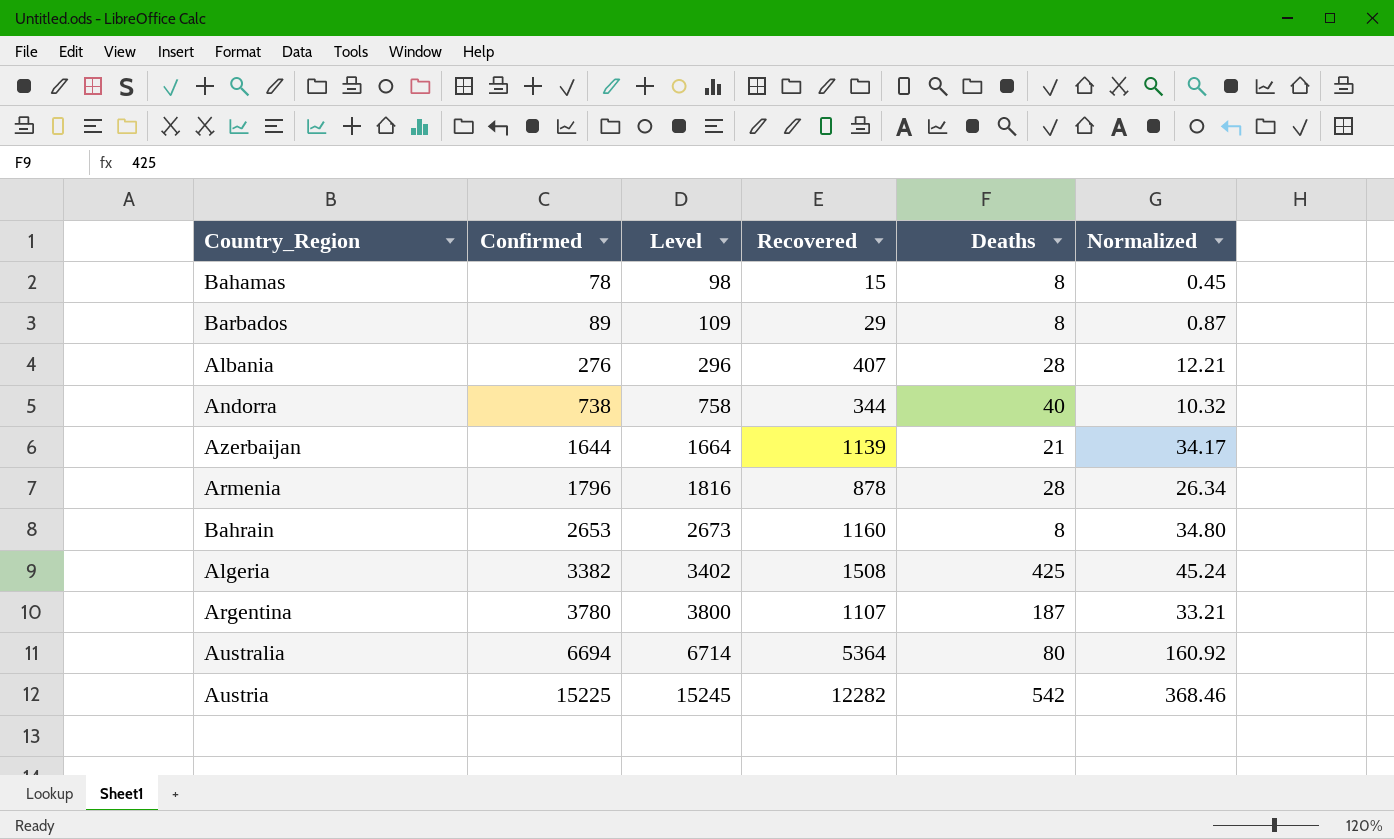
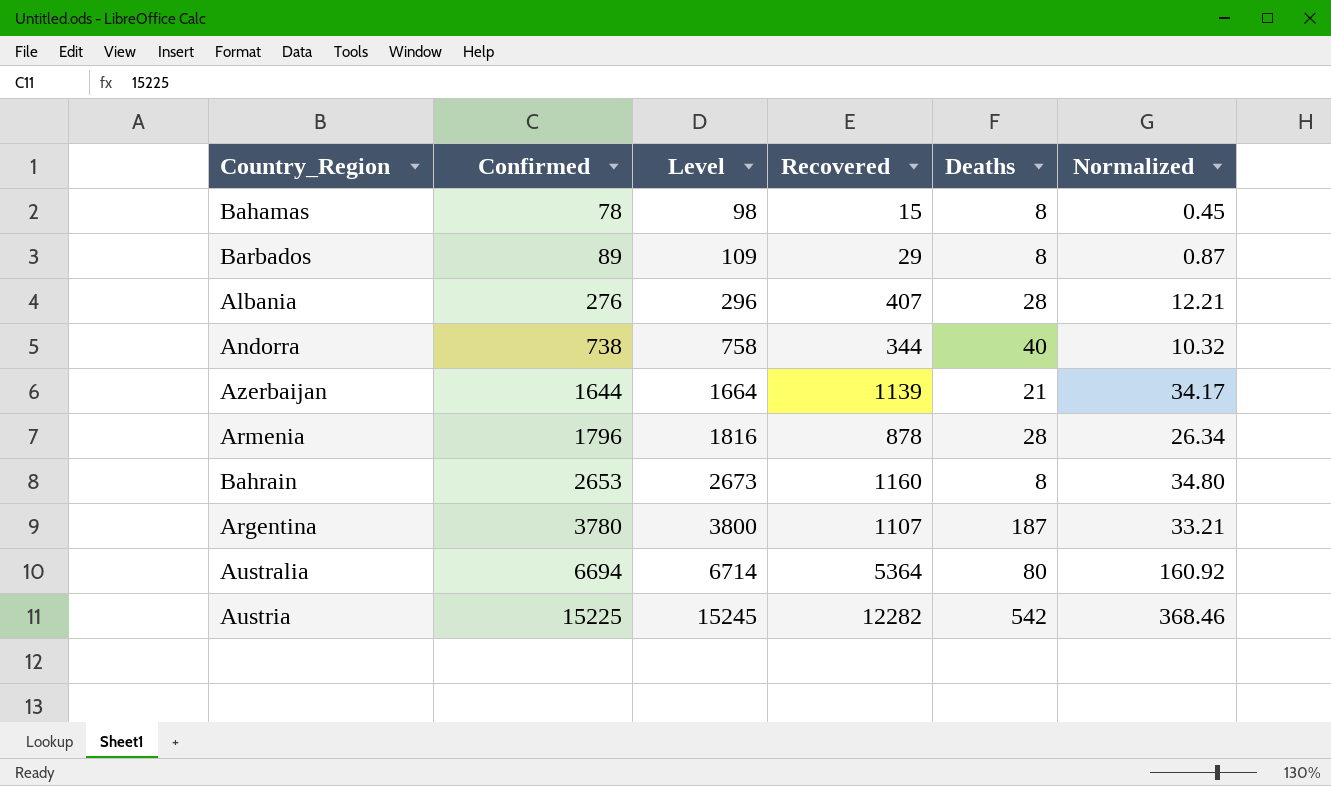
row Algeria: 3382 | 3402 | 1508 | 425 | 45.24 -> none

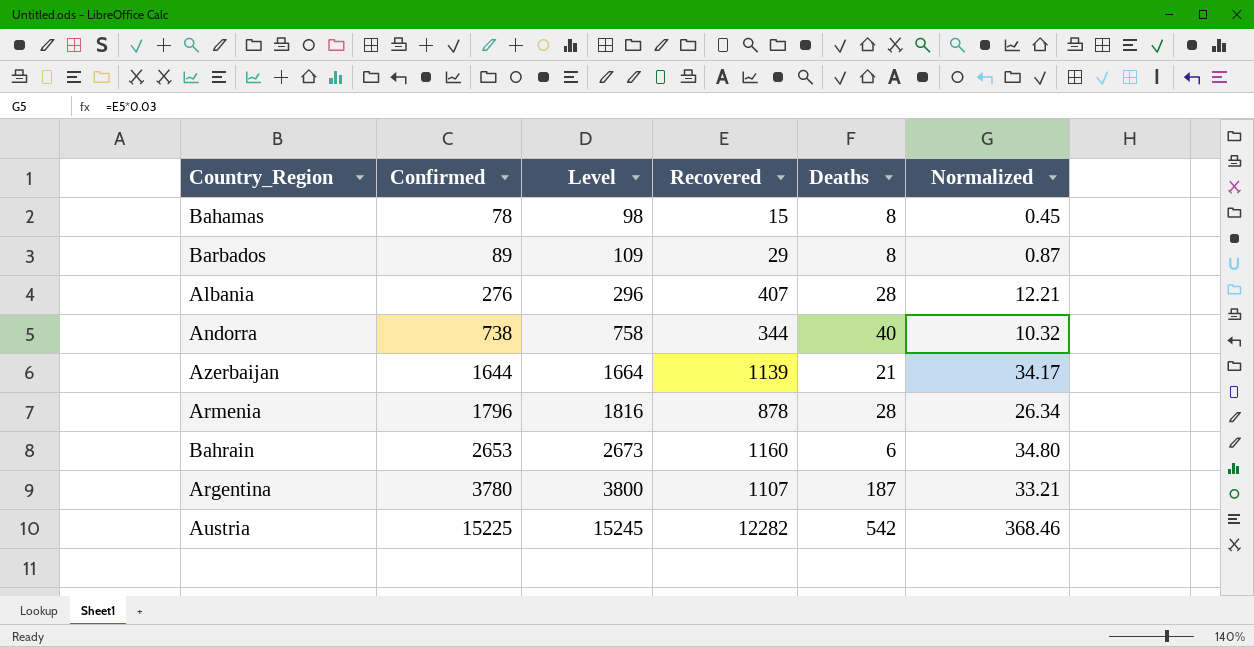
row Australia: 6694 | 6714 | 5364 | 80 | 160.92 -> none
Bahrain | Deaths: 8 -> 6

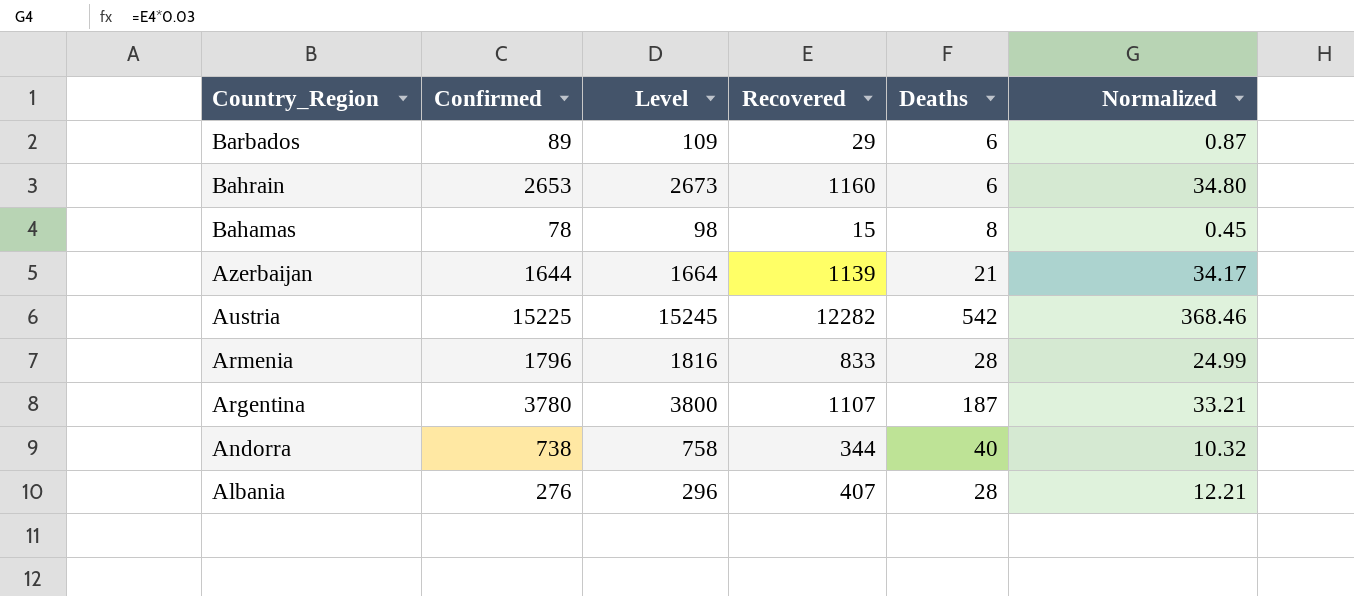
row order: Confirmed ascending -> Country_Region descending
Barbados | Deaths: 8 -> 6
Armenia | Recovered: 878 -> 833
Armenia | Normalized: 26.34 -> 24.99

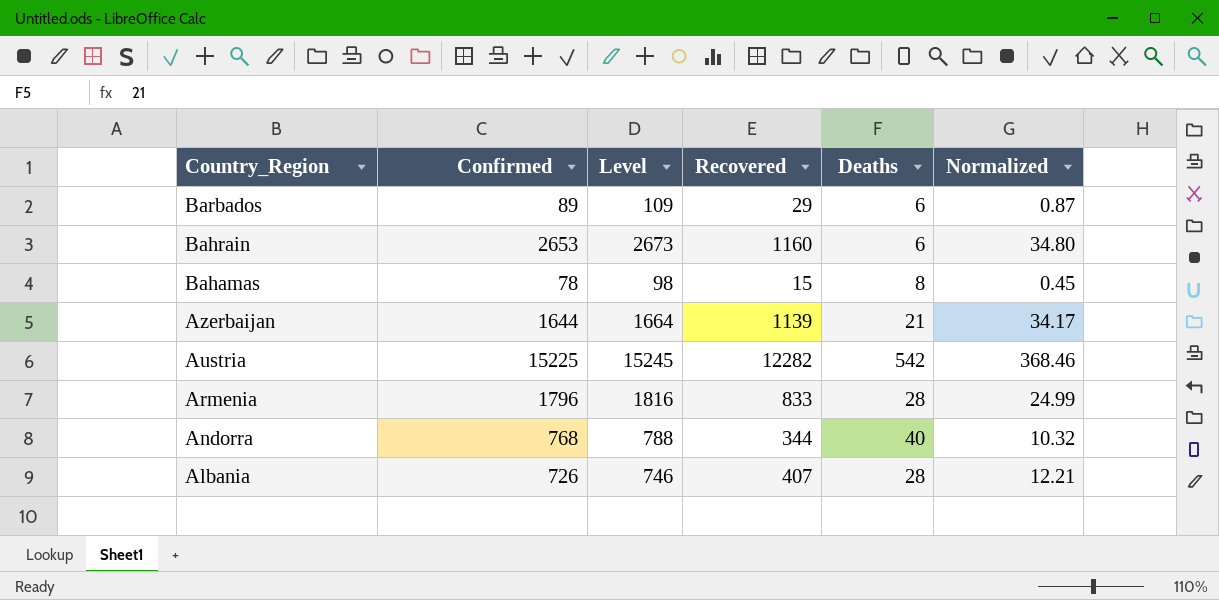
row Argentina: 3780 | 3800 | 1107 | 187 | 33.21 -> none
Andorra | Confirmed: 738 -> 768
Andorra | Level: 758 -> 788
Albania | Confirmed: 276 -> 726
Albania | Level: 296 -> 746

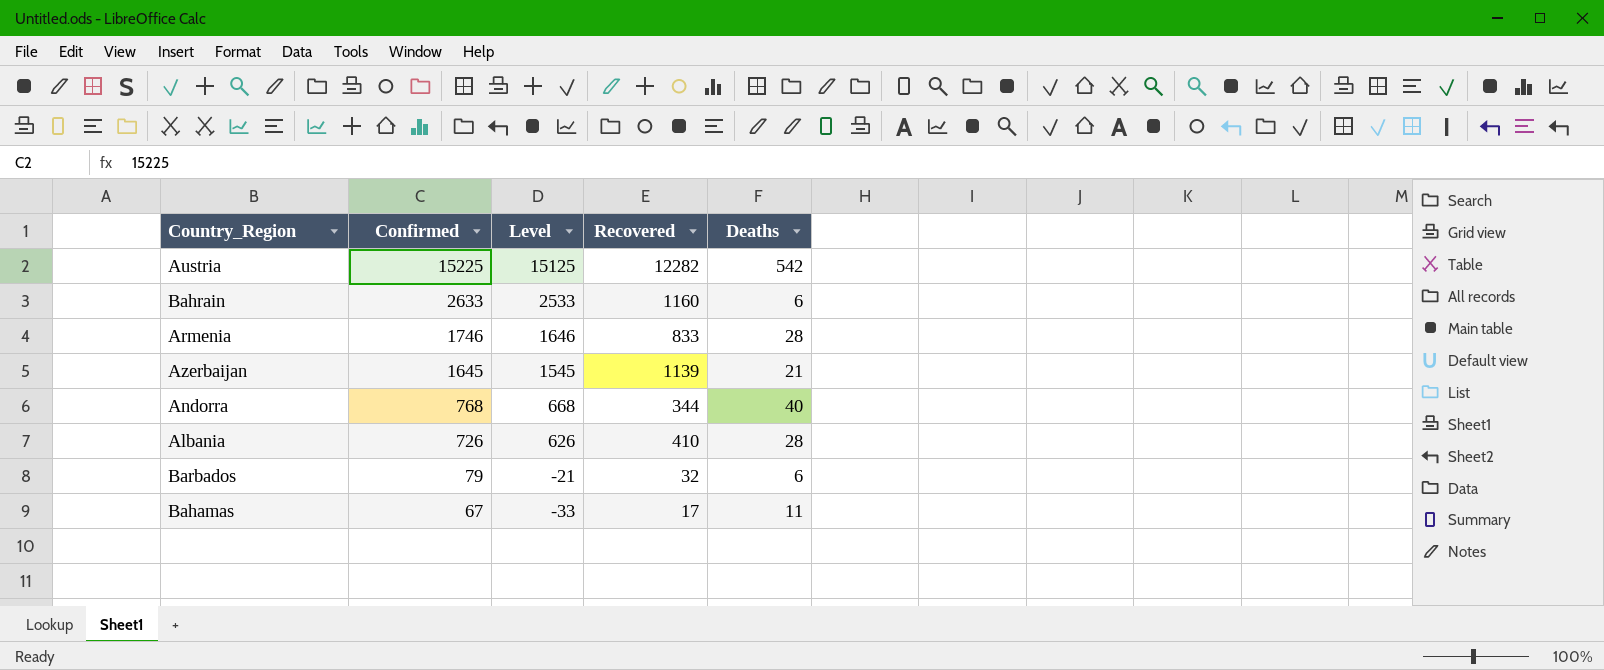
row order: Country_Region descending -> Confirmed descending
column Normalized | formula: [Recovered] * 0.03 -> none
column Level | formula: [Confirmed] + 20 -> [Confirmed] - 100
Bahrain | Confirmed: 2653 -> 2633
Armenia | Confirmed: 1796 -> 1746
Azerbaijan | Confirmed: 1644 -> 1645
Albania | Recovered: 407 -> 410
Barbados | Confirmed: 89 -> 79
Barbados | Recovered: 29 -> 32
Bahamas | Confirmed: 78 -> 67
Bahamas | Recovered: 15 -> 17
Bahamas | Deaths: 8 -> 11

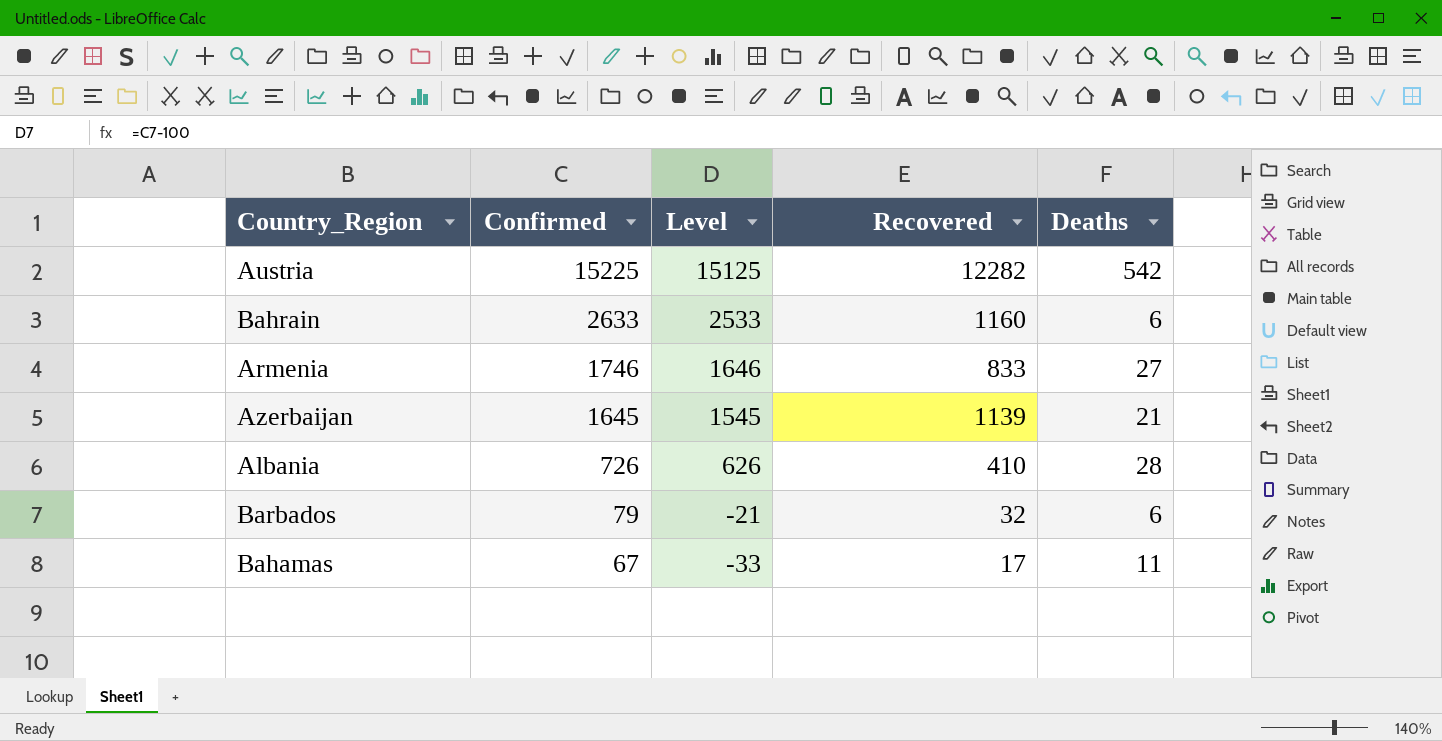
row Andorra: 768 | 668 | 344 | 40 -> none
Armenia | Deaths: 28 -> 27

